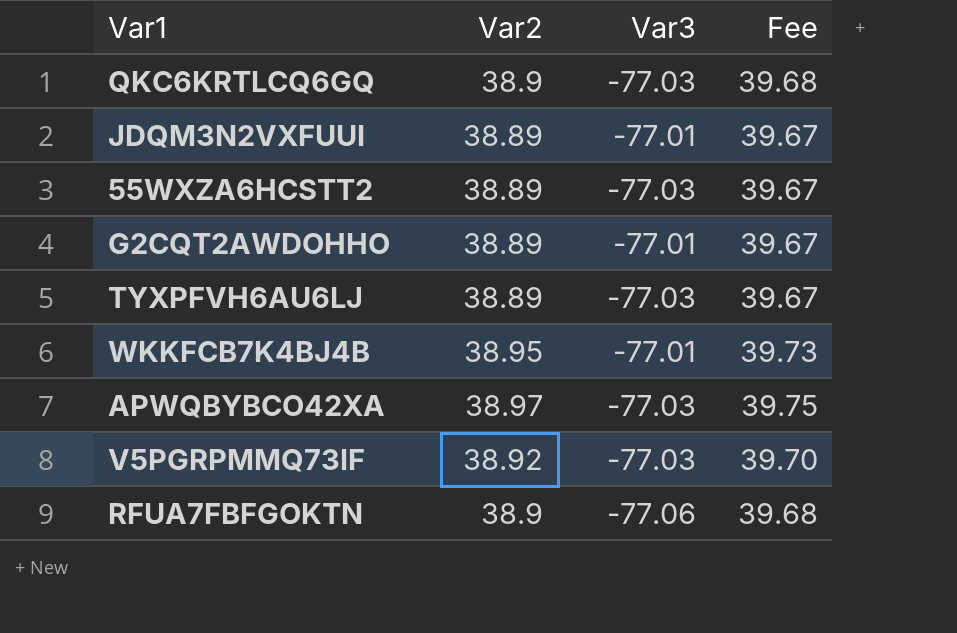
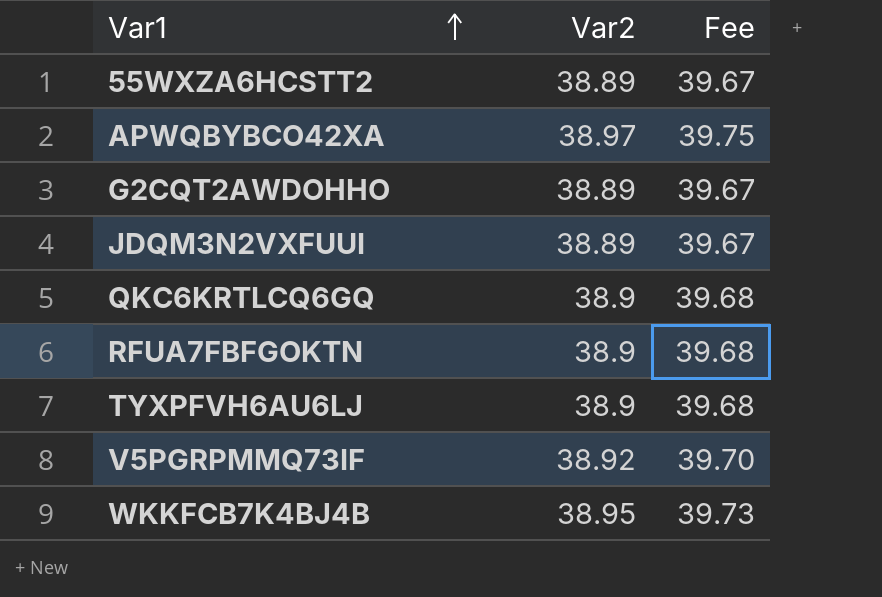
row order: none -> Var1 ascending
column Var3 | position: 3 -> none
TYXPFVH6AU6LJ | Var2: 38.89 -> 38.9
TYXPFVH6AU6LJ | Fee: 39.67 -> 39.68

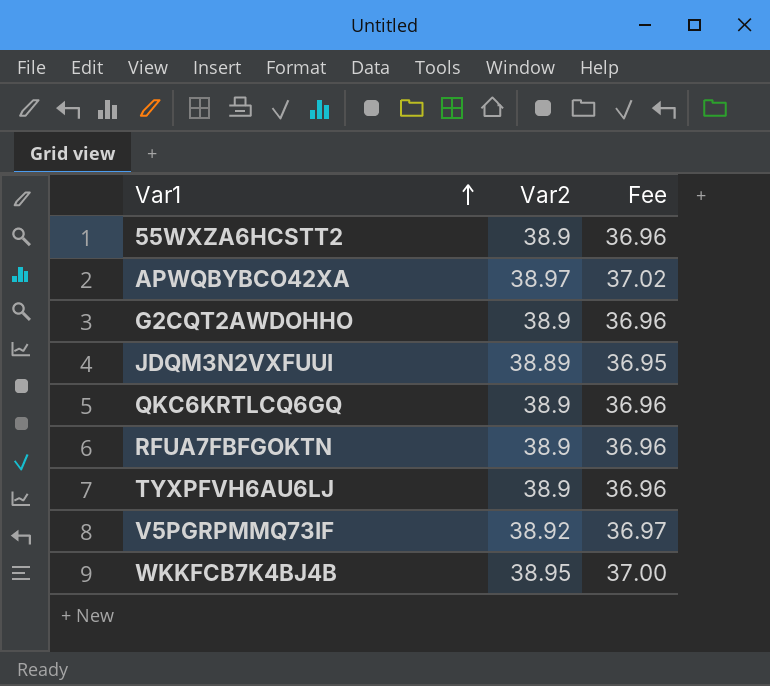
column Fee | formula: [Var2] * 1.02 -> [Var2] * 0.95
55WXZA6HCSTT2 | Var2: 38.89 -> 38.9
G2CQT2AWDOHHO | Var2: 38.89 -> 38.9

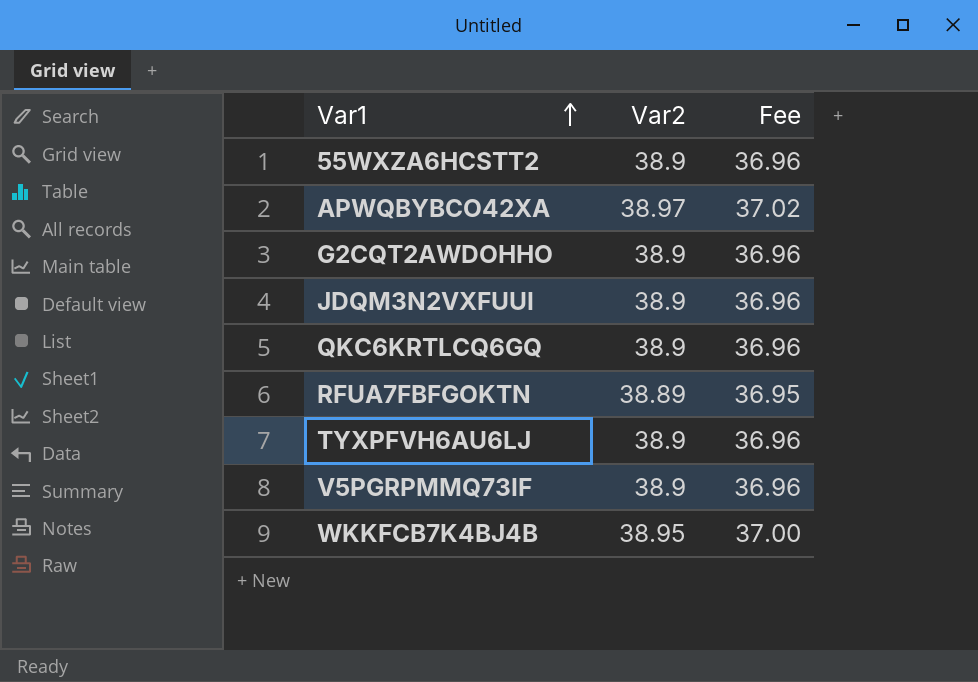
JDQM3N2VXFUUI | Var2: 38.89 -> 38.9
JDQM3N2VXFUUI | Fee: 36.95 -> 36.96
RFUA7FBFGOKTN | Var2: 38.9 -> 38.89
RFUA7FBFGOKTN | Fee: 36.96 -> 36.95
V5PGRPMMQ73IF | Var2: 38.92 -> 38.9
V5PGRPMMQ73IF | Fee: 36.97 -> 36.96

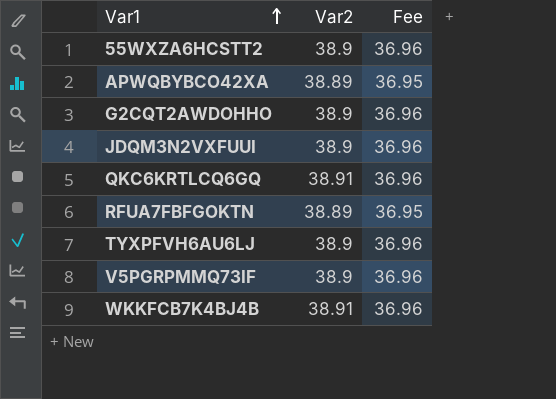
APWQBYBCO42XA | Var2: 38.97 -> 38.89
APWQBYBCO42XA | Fee: 37.02 -> 36.95
QKC6KRTLCQ6GQ | Var2: 38.9 -> 38.91
WKKFCB7K4BJ4B | Var2: 38.95 -> 38.91
WKKFCB7K4BJ4B | Fee: 37.00 -> 36.96

